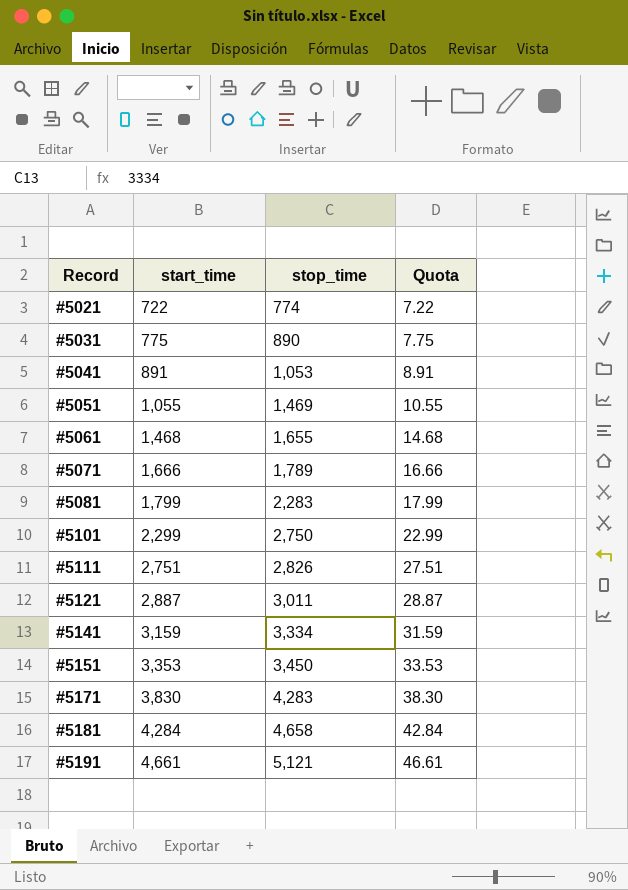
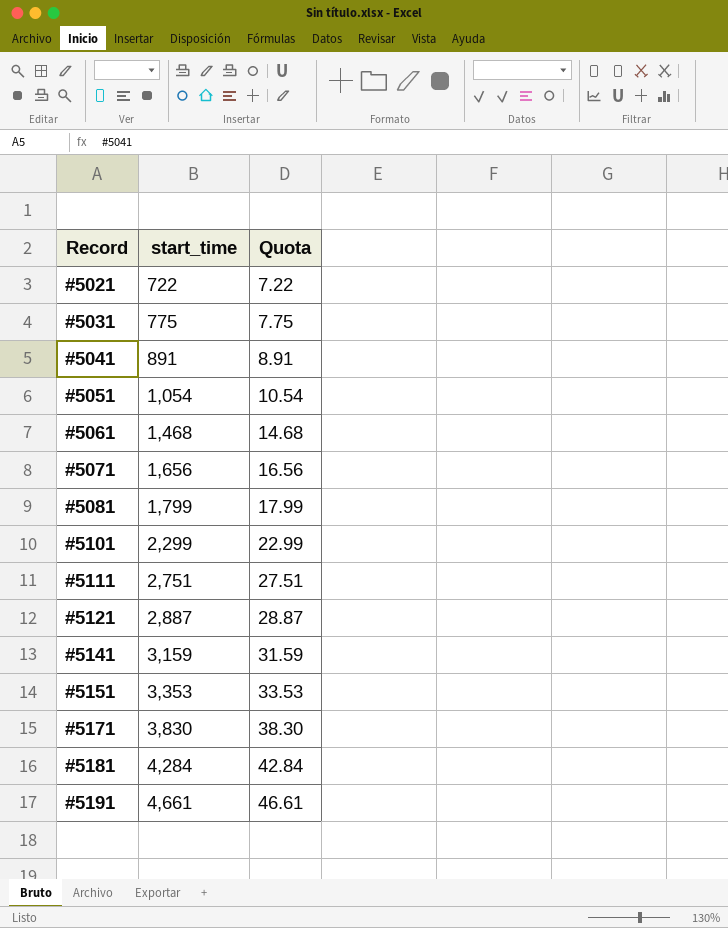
column stop_time | position: 3 -> none
#5051 | start_time: 1,055 -> 1,054
#5051 | Quota: 10.55 -> 10.54
#5071 | start_time: 1,666 -> 1,656
#5071 | Quota: 16.66 -> 16.56

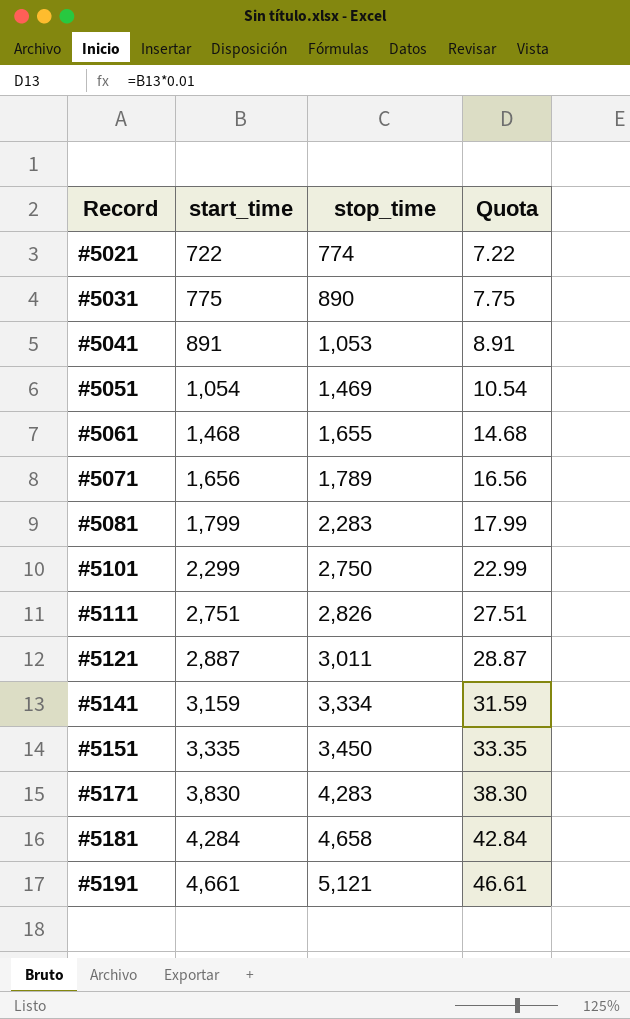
column stop_time | position: none -> 3
#5151 | start_time: 3,353 -> 3,335
#5151 | Quota: 33.53 -> 33.35

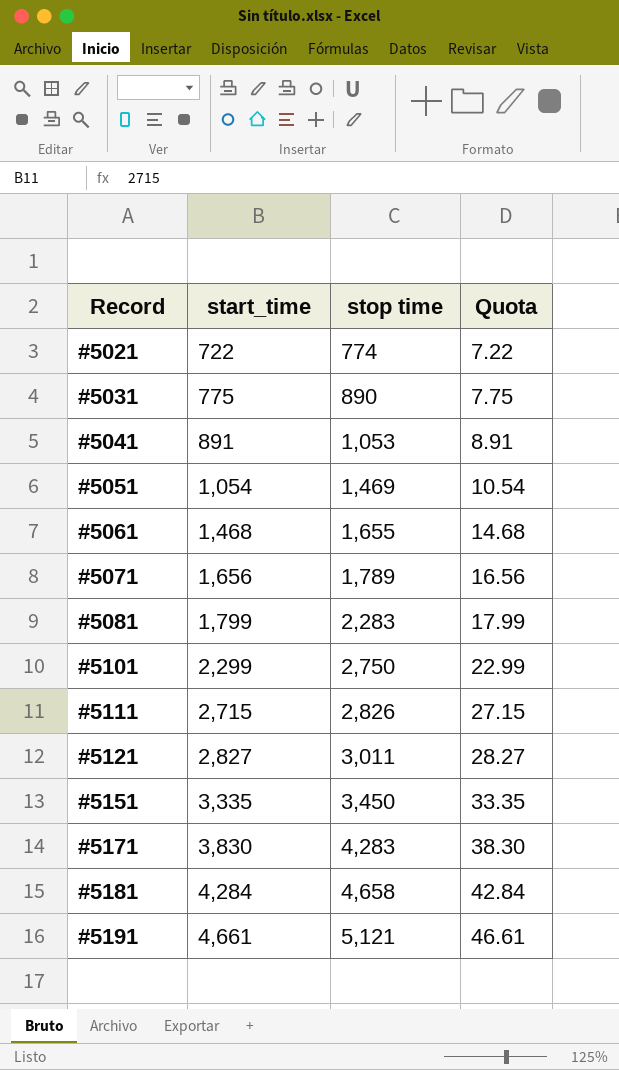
column name: stop_time -> stop time
row #5141: 3,159 | 3,334 | 31.59 -> none
#5111 | start_time: 2,751 -> 2,715
#5111 | Quota: 27.51 -> 27.15
#5121 | start_time: 2,887 -> 2,827
#5121 | Quota: 28.87 -> 28.27

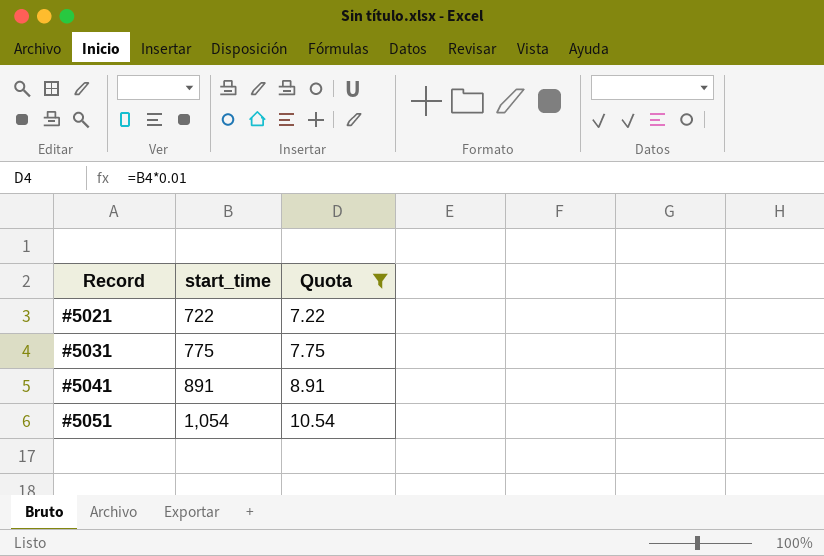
filter: none -> Quota <= 10.54
column stop time | position: 3 -> none

